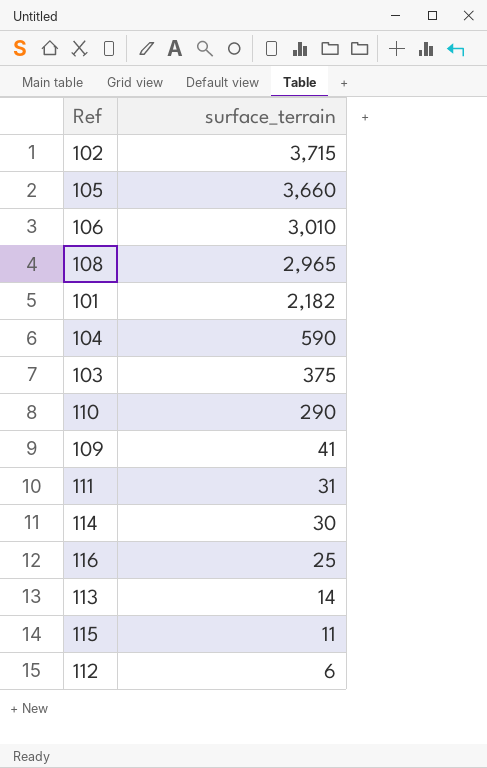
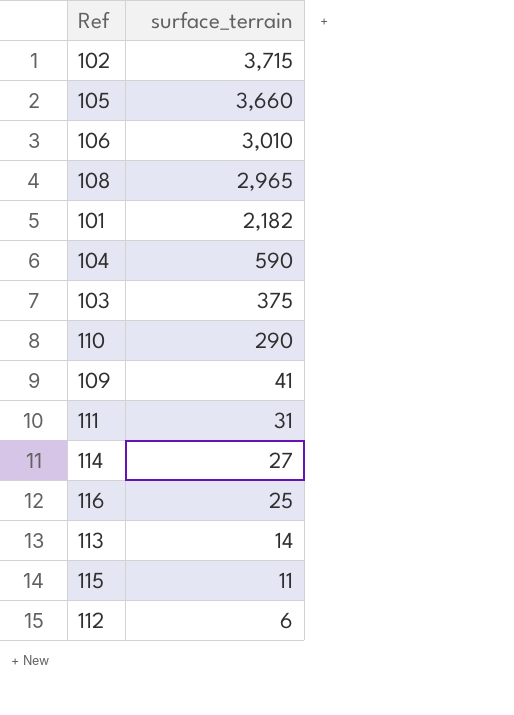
114 | surface_terrain: 30 -> 27

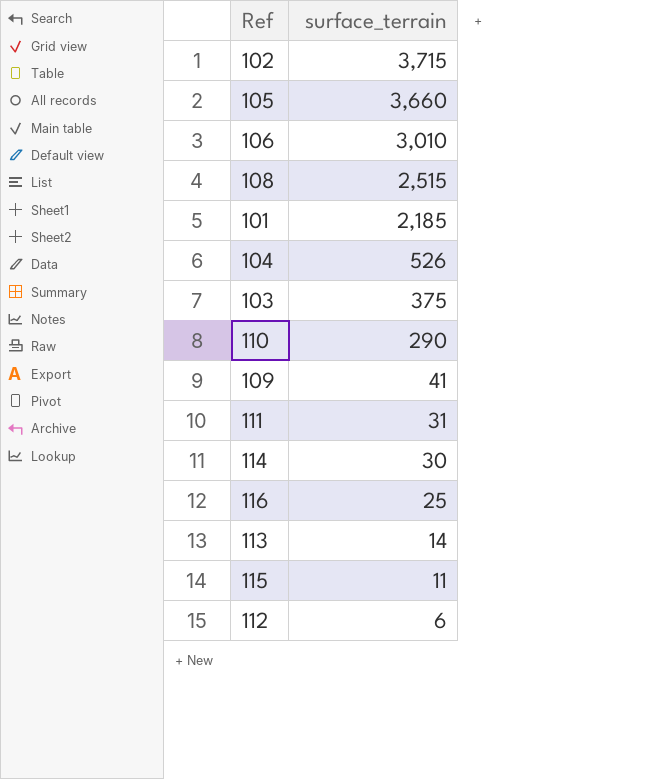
108 | surface_terrain: 2,965 -> 2,515
101 | surface_terrain: 2,182 -> 2,185
104 | surface_terrain: 590 -> 526
114 | surface_terrain: 27 -> 30

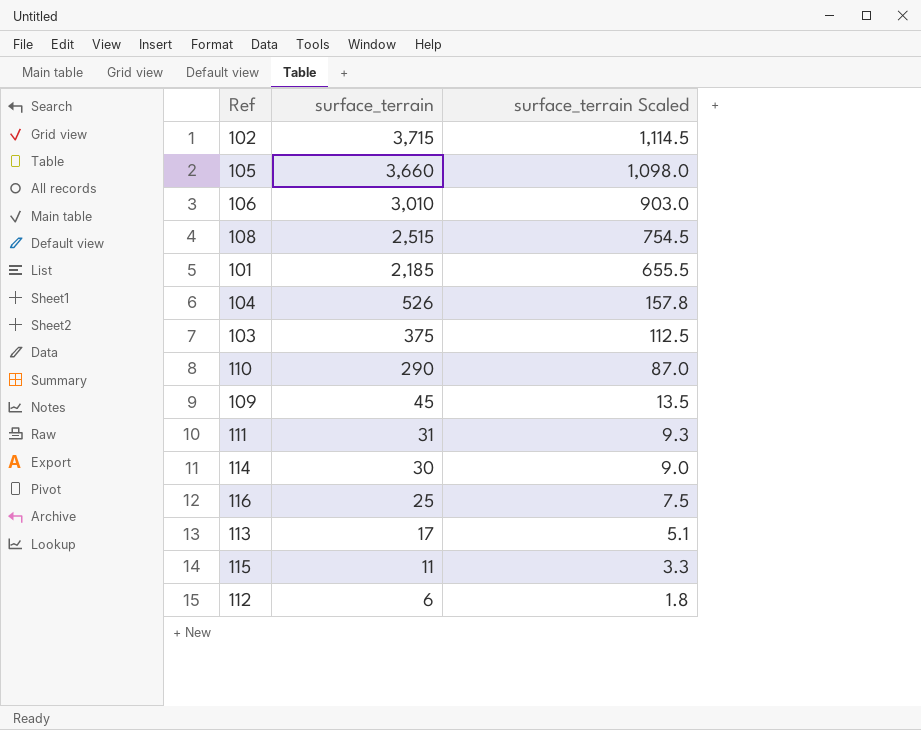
column surface_terrain Scaled | formula: none -> [surface_terrain] * 0.3
109 | surface_terrain: 41 -> 45
113 | surface_terrain: 14 -> 17

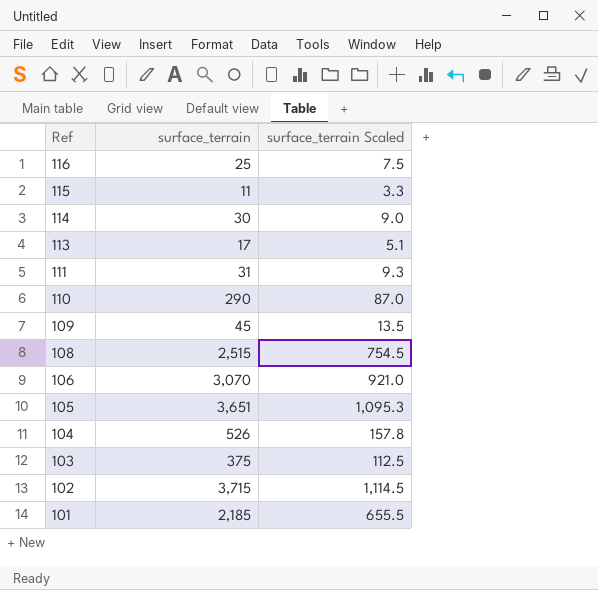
row order: surface_terrain descending -> Ref descending
row 112: 6 | 1.8 -> none
106 | surface_terrain: 3,010 -> 3,070
106 | surface_terrain Scaled: 903.0 -> 921.0
105 | surface_terrain: 3,660 -> 3,651
105 | surface_terrain Scaled: 1,098.0 -> 1,095.3

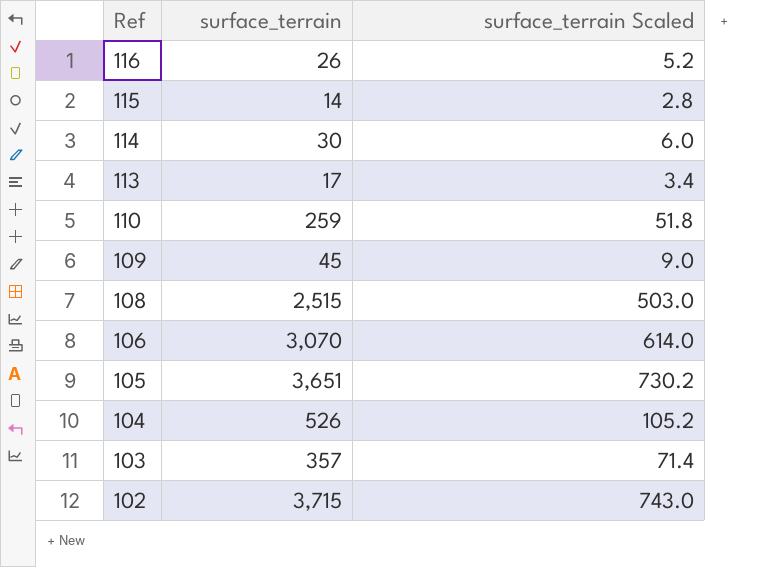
column surface_terrain Scaled | formula: [surface_terrain] * 0.3 -> [surface_terrain] * 0.2
row 111: 31 | 9.3 -> none
row 101: 2,185 | 655.5 -> none
116 | surface_terrain: 25 -> 26
115 | surface_terrain: 11 -> 14
110 | surface_terrain: 290 -> 259
103 | surface_terrain: 375 -> 357

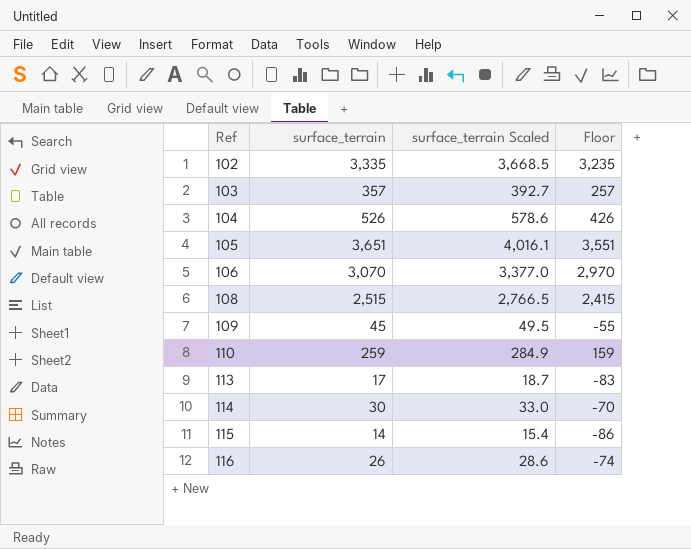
row order: Ref descending -> Ref ascending
column surface_terrain Scaled | formula: [surface_terrain] * 0.2 -> [surface_terrain] * 1.1
column Floor | formula: none -> [surface_terrain] - 100
102 | surface_terrain: 3,715 -> 3,335

